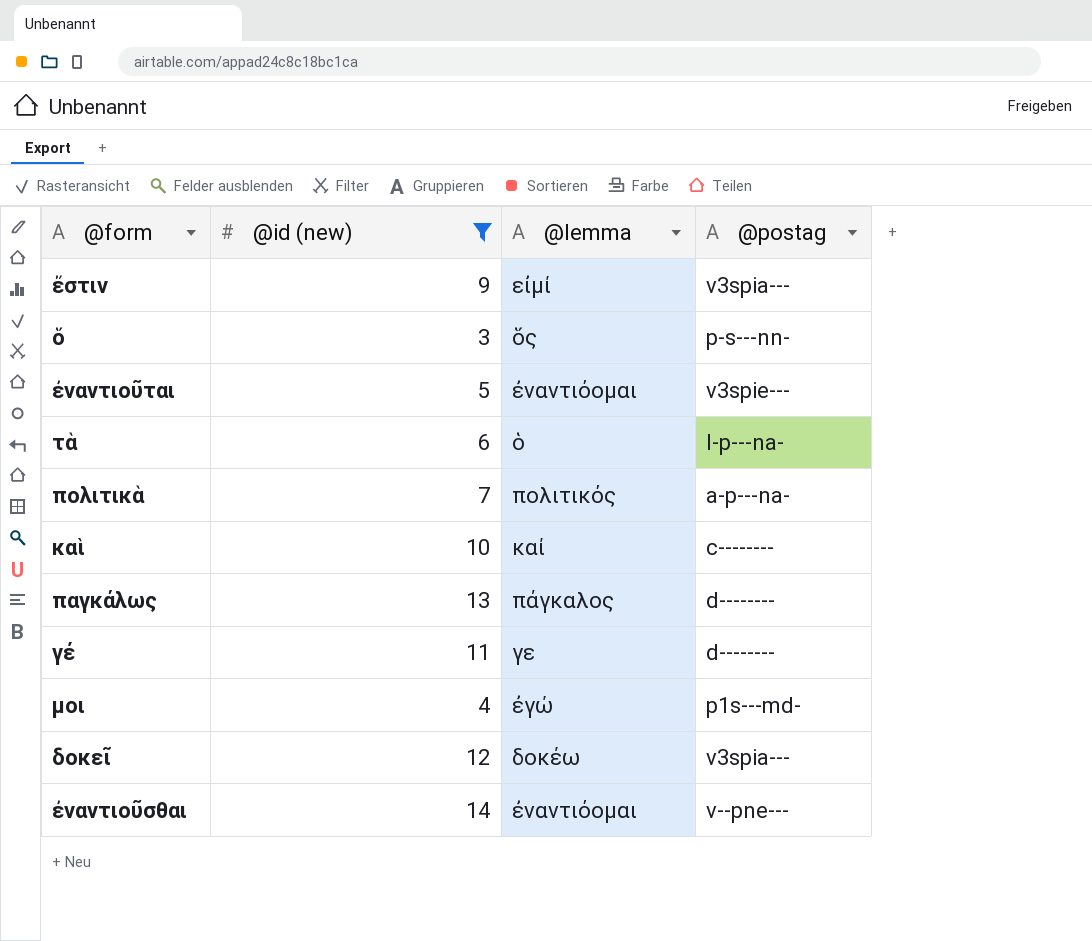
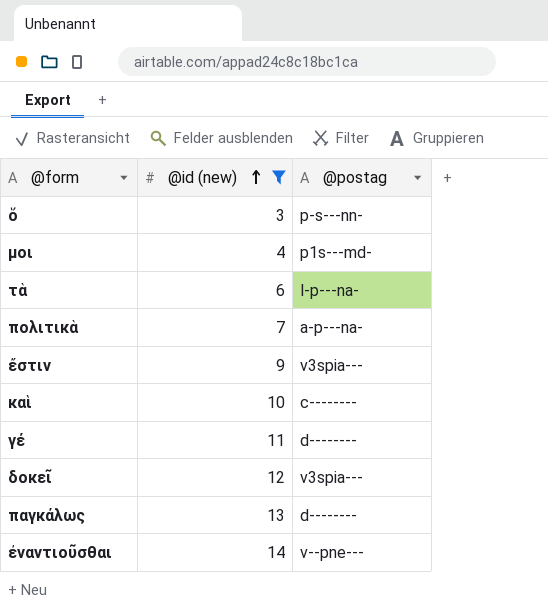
row order: none -> @id (new) ascending
column @lemma | position: 3 -> none
row ἐναντιοῦται: 5 | ἐναντιόομαι | v3spie--- -> none

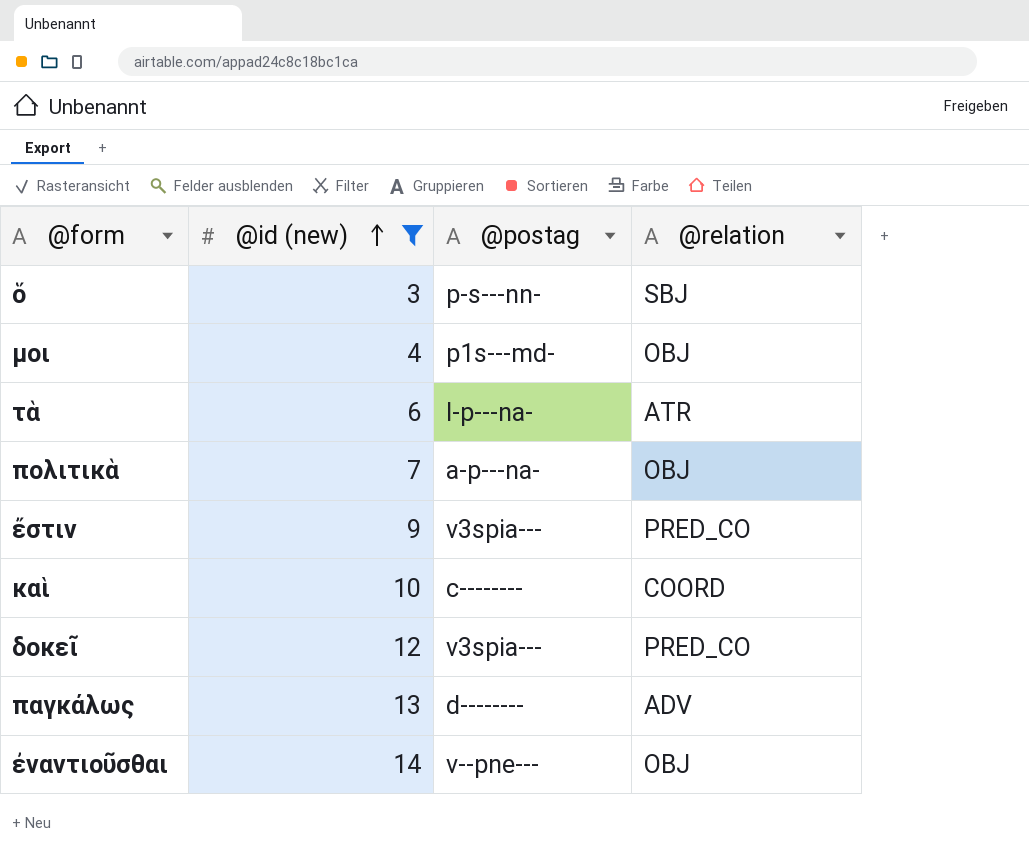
column @relation | position: none -> 4
row γέ: 11 | d-------- -> none

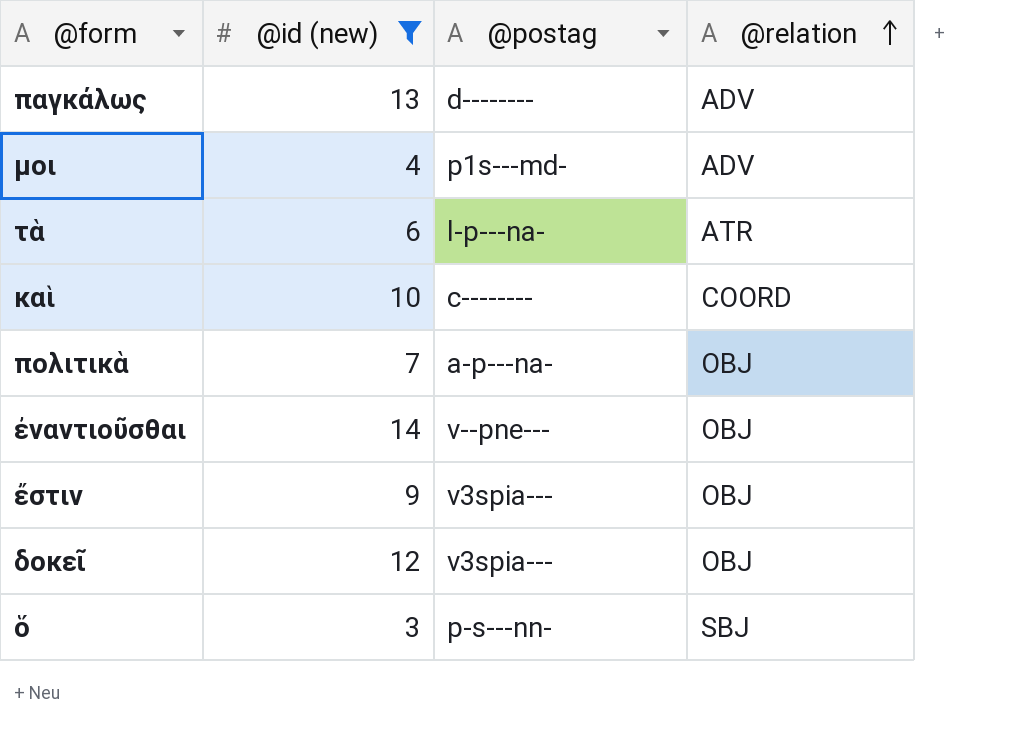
row order: @id (new) ascending -> @relation ascending
μοι | @relation: OBJ -> ADV
ἔστιν | @relation: PRED_CO -> OBJ
δοκεῖ | @relation: PRED_CO -> OBJ

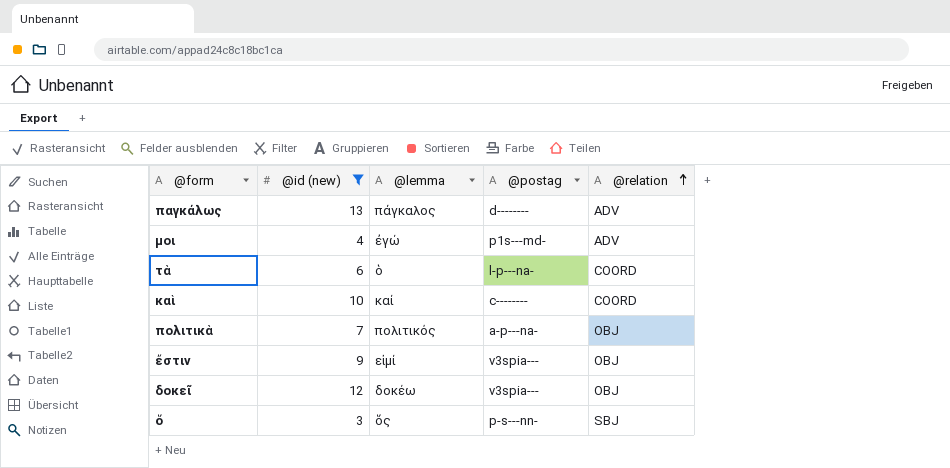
column @lemma | position: none -> 3
row ἐναντιοῦσθαι: 14 | v--pne--- | OBJ -> none
τὰ | @relation: ATR -> COORD

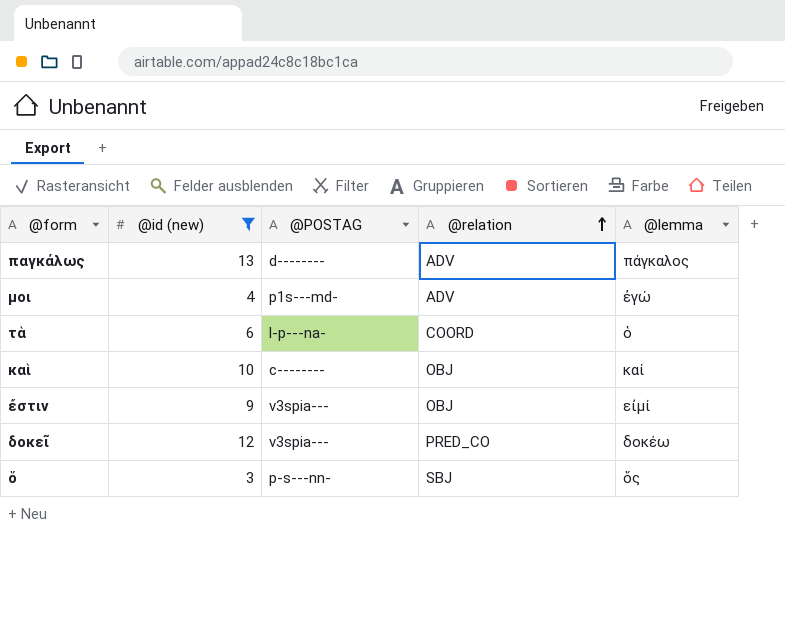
column name: @postag -> @POSTAG
column @lemma | position: 3 -> 5
row πολιτικὰ: 7 | πολιτικός | a-p---na- | OBJ -> none
καὶ | @relation: COORD -> OBJ
δοκεῖ | @relation: OBJ -> PRED_CO

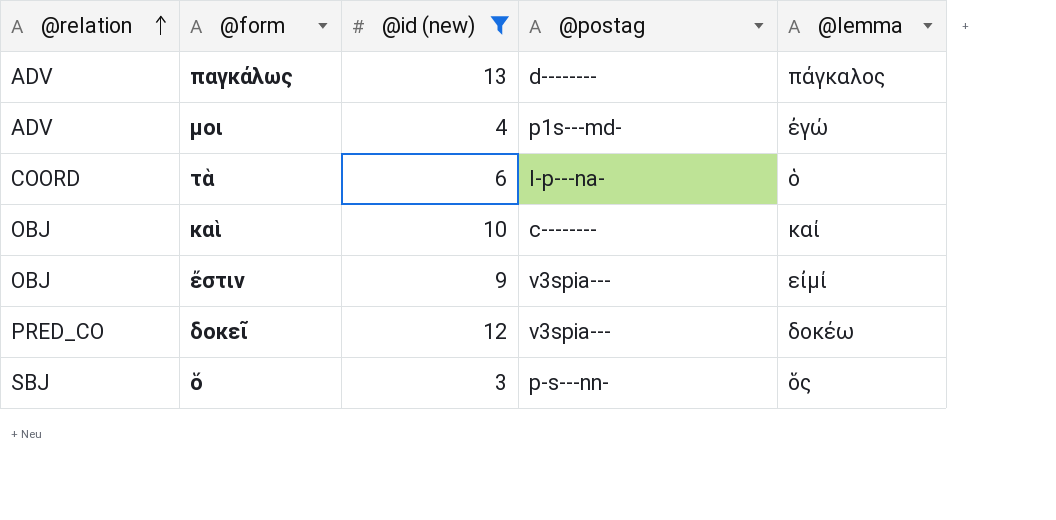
column @relation | position: 4 -> 1
column name: @POSTAG -> @postag

